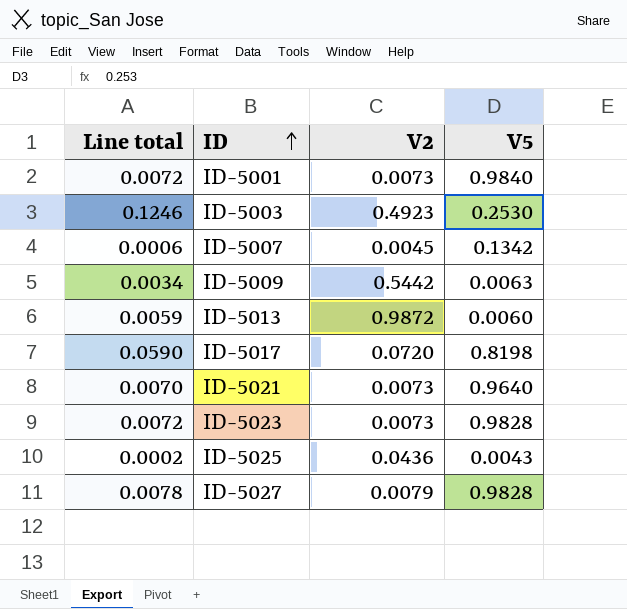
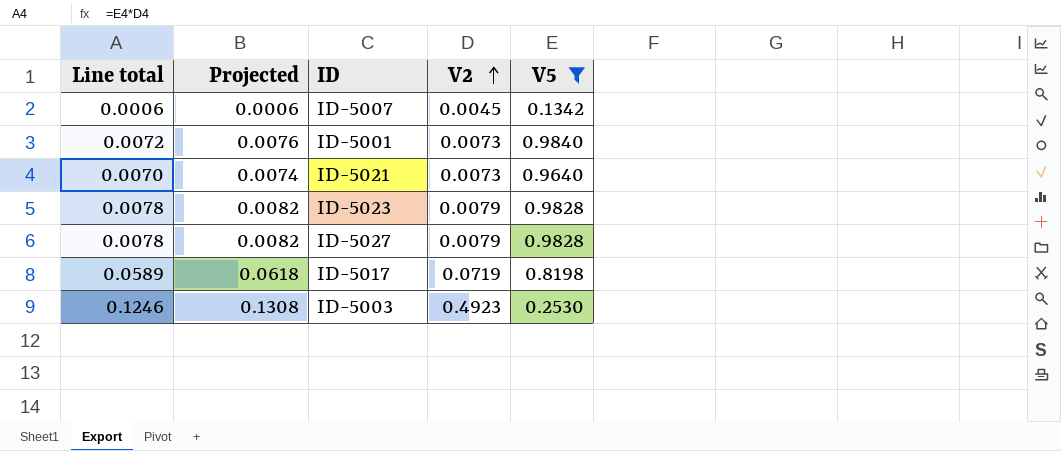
filter: none -> V5 >= 0.1342
row order: ID ascending -> V2 ascending
column Projected | formula: none -> [Line total] * 1.05
ID-5023 | Line total: 0.0072 -> 0.0078
ID-5023 | V2: 0.0073 -> 0.0079
ID-5017 | Line total: 0.0590 -> 0.0589
ID-5017 | V2: 0.0720 -> 0.0719

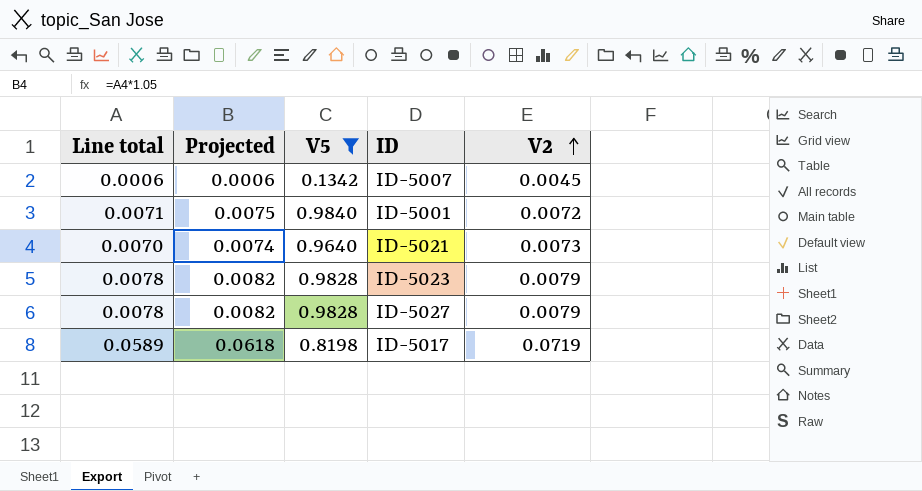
column V5 | position: 5 -> 3
row ID-5003: 0.1246 | 0.1308 | 0.4923 | 0.2530 -> none
ID-5001 | Line total: 0.0072 -> 0.0071
ID-5001 | Projected: 0.0076 -> 0.0075
ID-5001 | V2: 0.0073 -> 0.0072

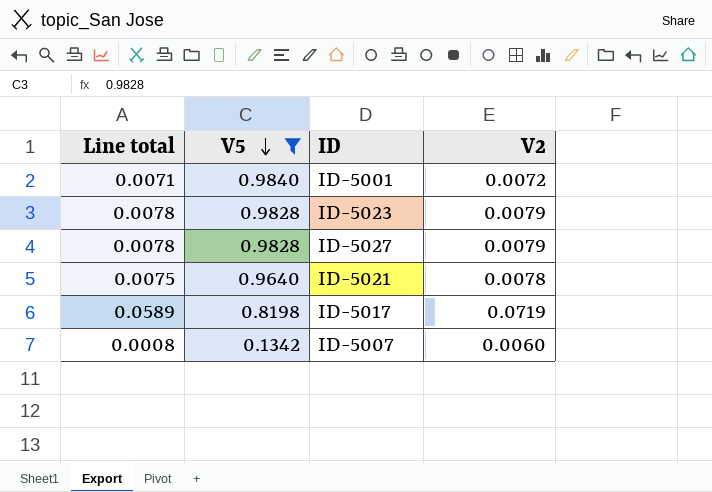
row order: V2 ascending -> V5 descending
column Projected | formula: [Line total] * 1.05 -> none
ID-5021 | Line total: 0.0070 -> 0.0075
ID-5021 | V2: 0.0073 -> 0.0078
ID-5007 | Line total: 0.0006 -> 0.0008
ID-5007 | V2: 0.0045 -> 0.0060

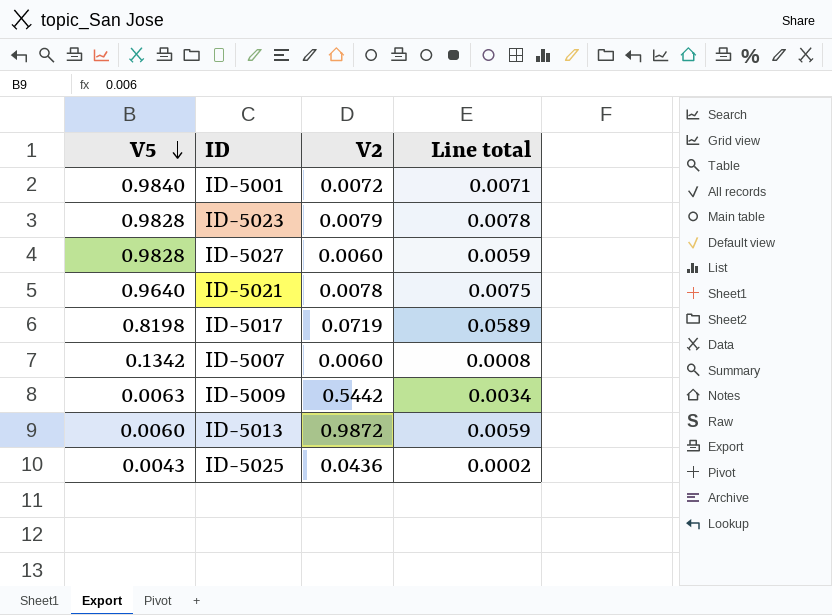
filter: V5 >= 0.1342 -> none
column Line total | position: 1 -> 4
ID-5027 | V2: 0.0079 -> 0.0060
ID-5027 | Line total: 0.0078 -> 0.0059

